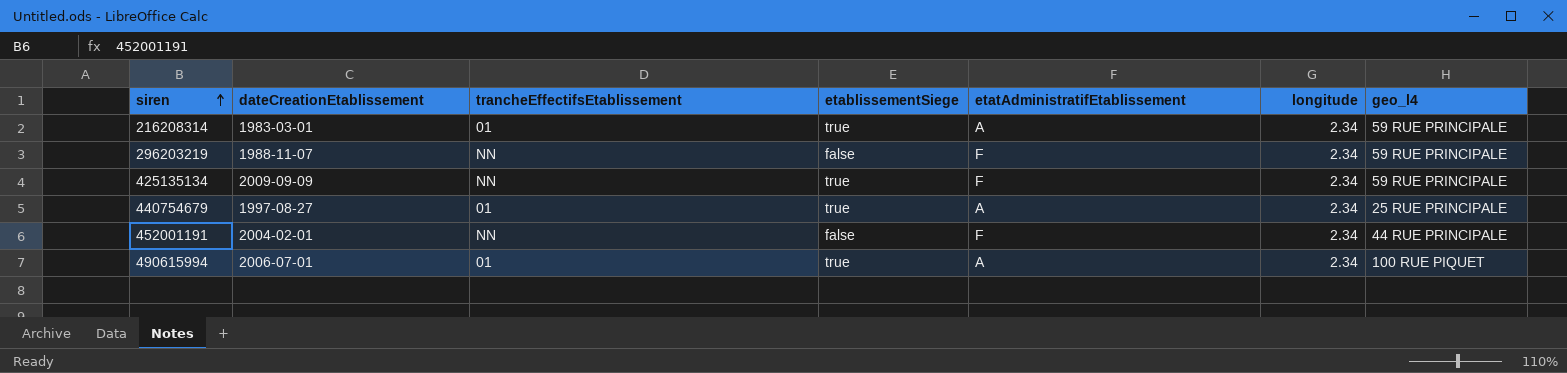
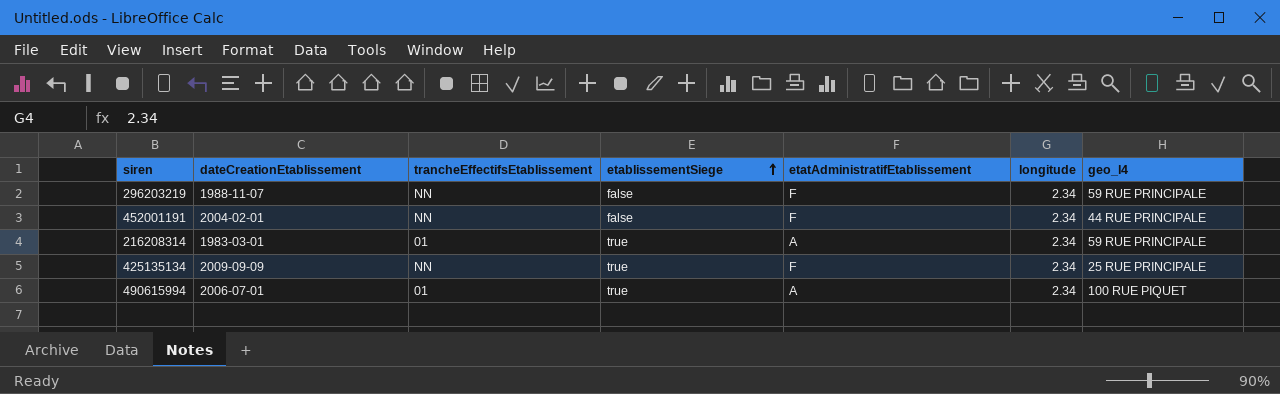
row order: siren ascending -> etablissementSiege ascending
row 440754679: 1997-08-27 | 01 | true | A | 2.34 | 25 RUE PRINCIPALE -> none
425135134 | geo_l4: 59 RUE PRINCIPALE -> 25 RUE PRINCIPALE

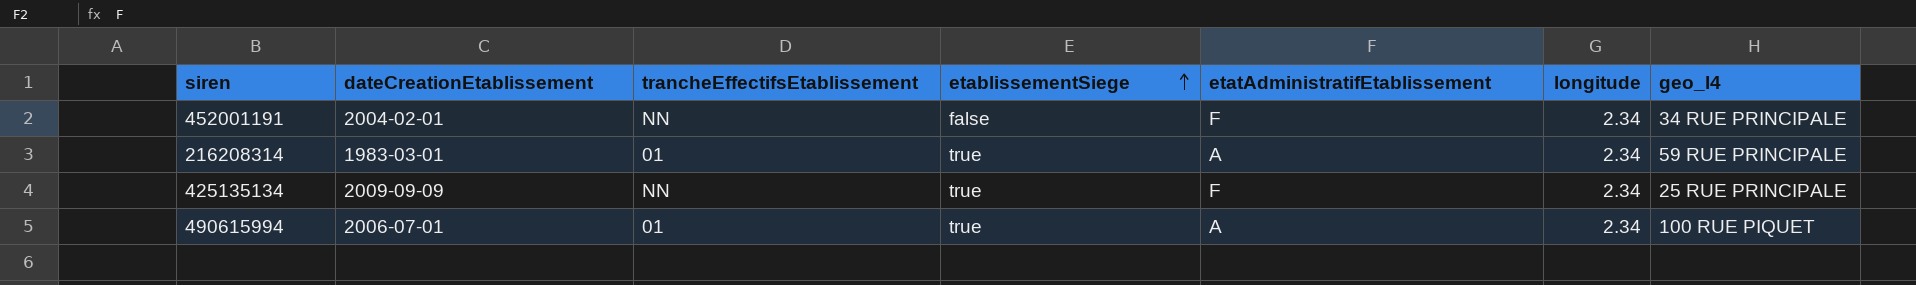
row 296203219: 1988-11-07 | NN | false | F | 2.34 | 59 RUE PRINCIPALE -> none
452001191 | geo_l4: 44 RUE PRINCIPALE -> 34 RUE PRINCIPALE

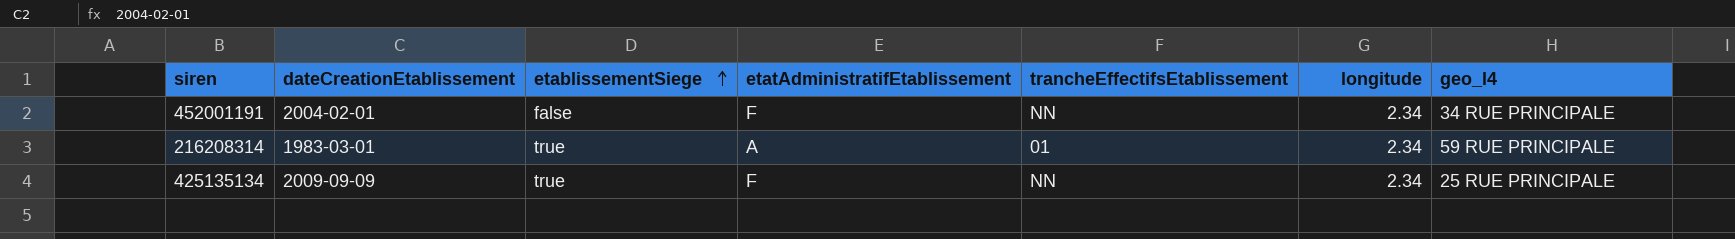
column trancheEffectifsEtablissement | position: 3 -> 5
row 490615994: 2006-07-01 | 01 | true | A | 2.34 | 100 RUE PIQUET -> none

